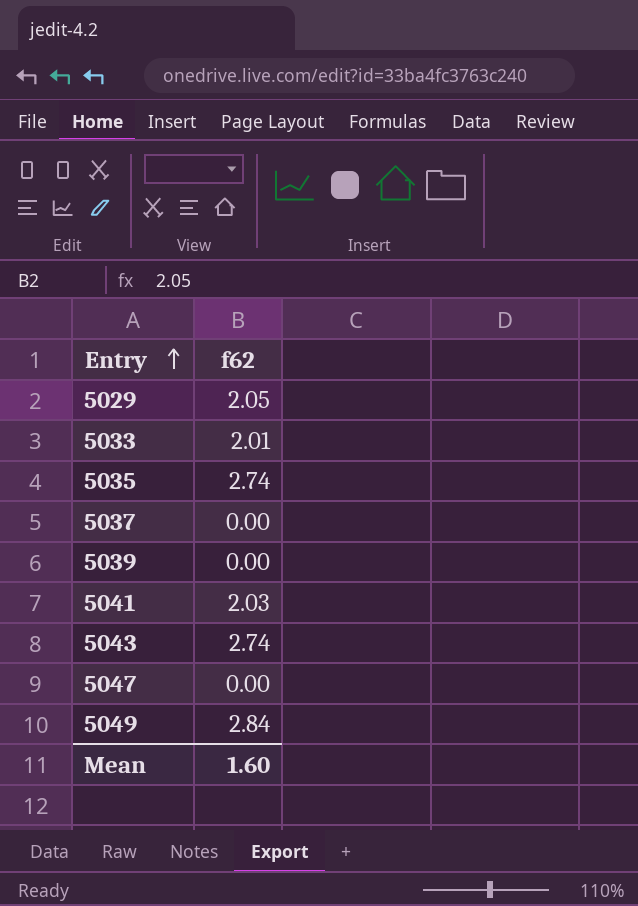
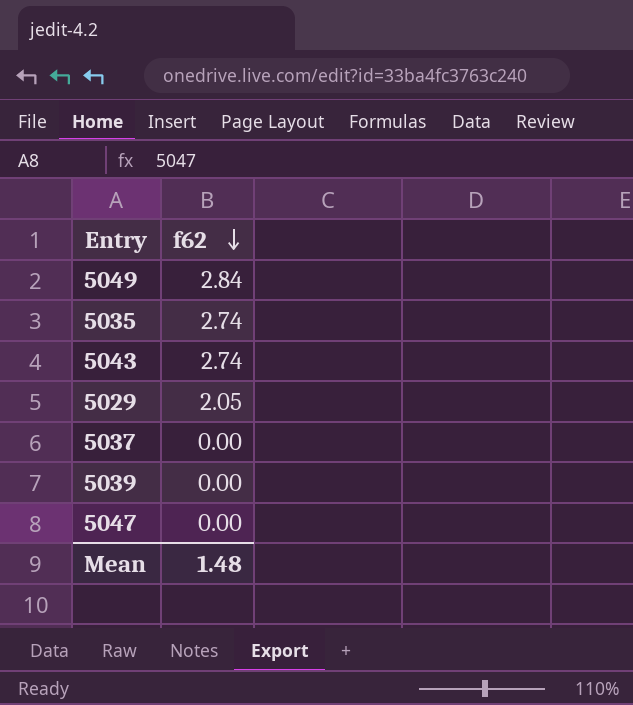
row order: Entry ascending -> f62 descending
row 5033: 2.01 -> none
row 5041: 2.03 -> none
Mean | f62: 1.60 -> 1.48

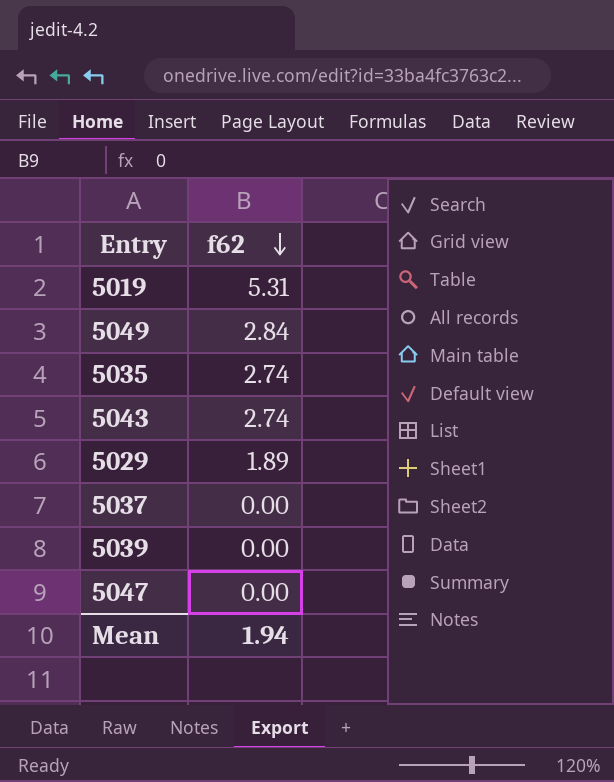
row 5019: none -> 5.31
5029 | f62: 2.05 -> 1.89
Mean | f62: 1.48 -> 1.94

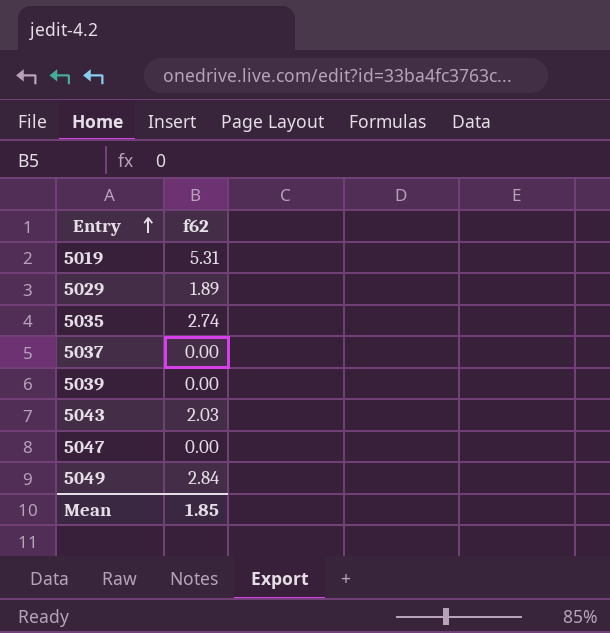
row order: f62 descending -> Entry ascending
5043 | f62: 2.74 -> 2.03
Mean | f62: 1.94 -> 1.85

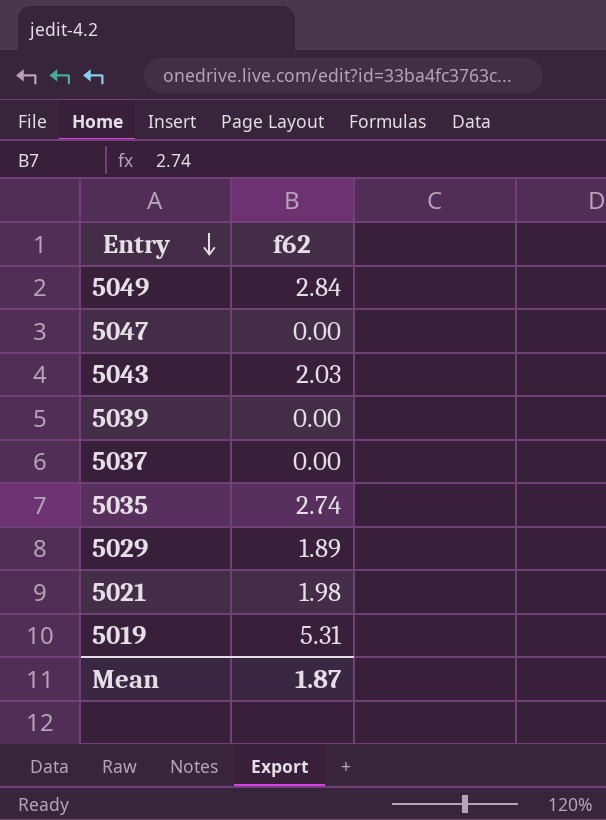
row order: Entry ascending -> Entry descending
row 5021: none -> 1.98
Mean | f62: 1.85 -> 1.87

